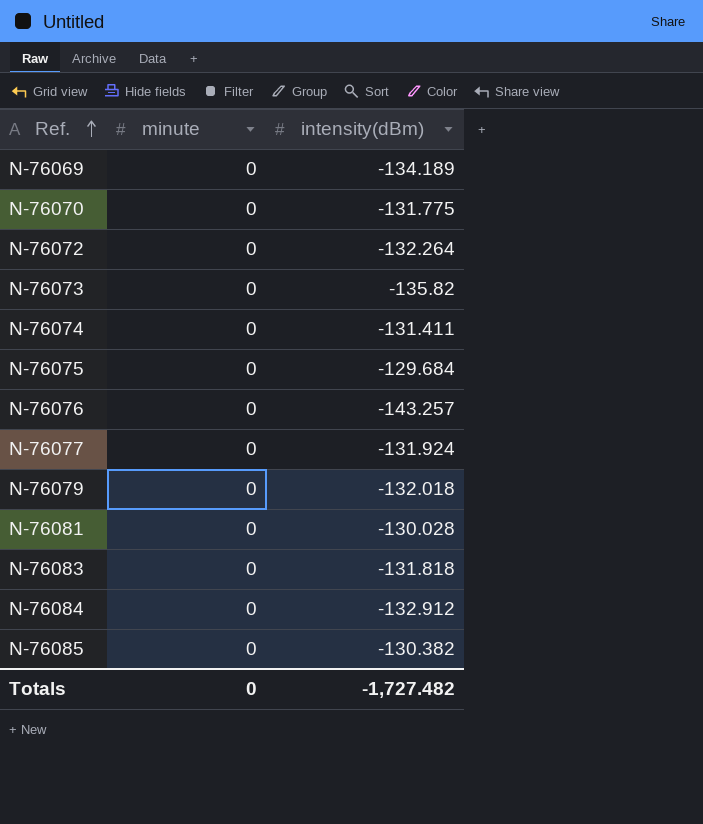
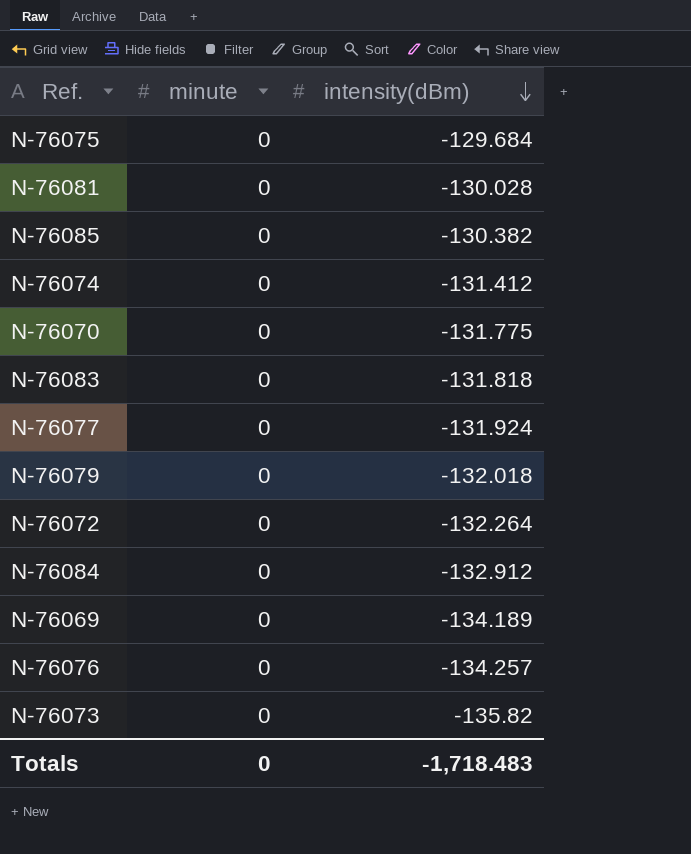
row order: Ref. ascending -> intensity(dBm) descending
N-76074 | intensity(dBm): -131.411 -> -131.412
N-76076 | intensity(dBm): -143.257 -> -134.257
Totals | intensity(dBm): -1,727.482 -> -1,718.483

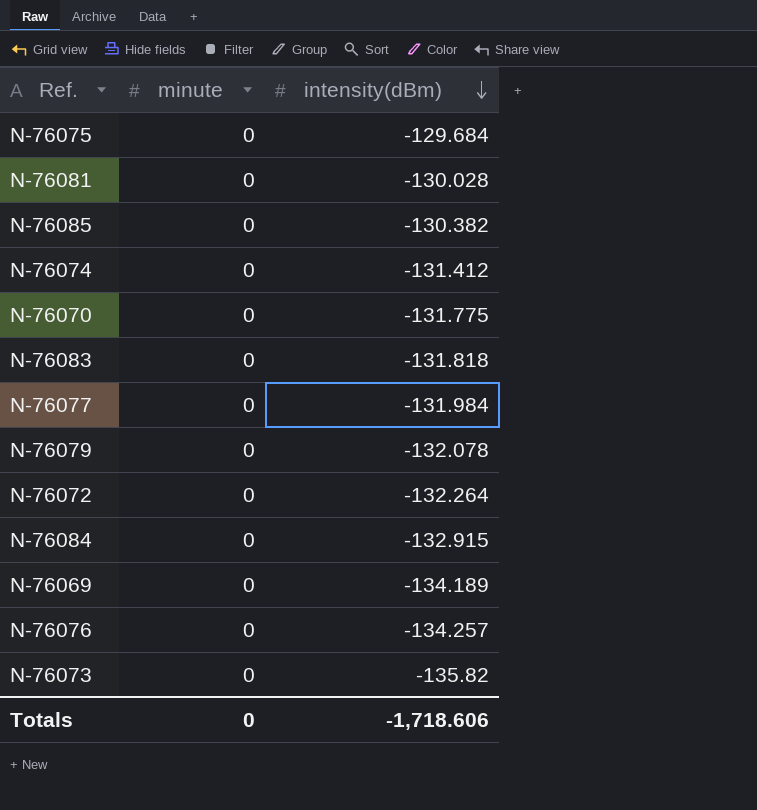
N-76077 | intensity(dBm): -131.924 -> -131.984
N-76079 | intensity(dBm): -132.018 -> -132.078
N-76084 | intensity(dBm): -132.912 -> -132.915
Totals | intensity(dBm): -1,718.483 -> -1,718.606

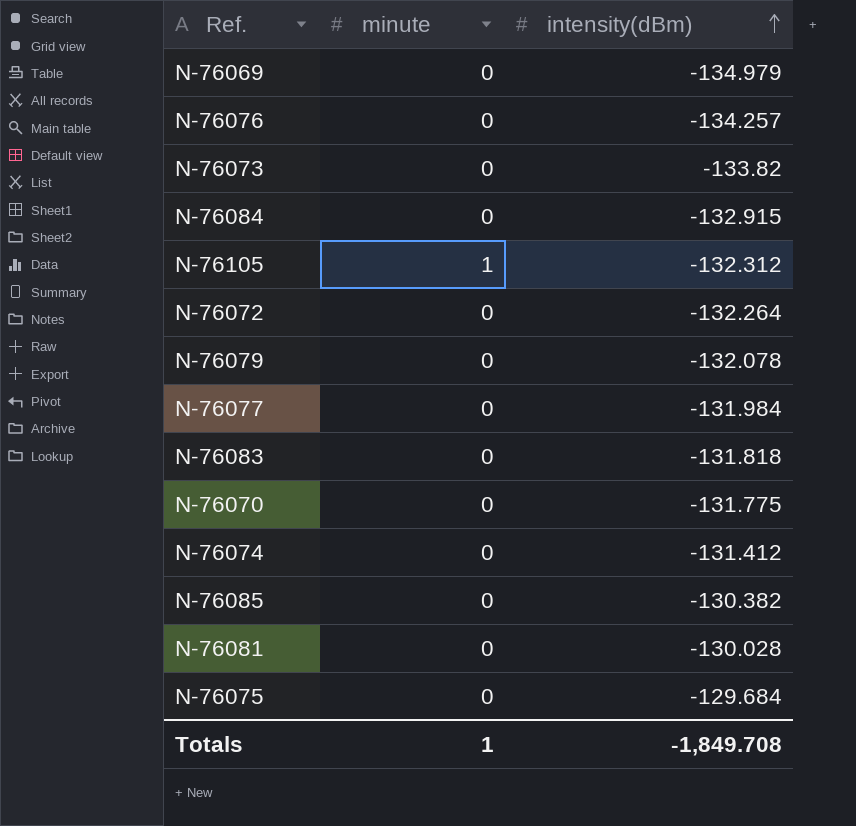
row order: intensity(dBm) descending -> intensity(dBm) ascending
N-76069 | intensity(dBm): -134.189 -> -134.979
N-76073 | intensity(dBm): -135.82 -> -133.82
row N-76105: none -> 1 | -132.312
Totals | minute: 0 -> 1
Totals | intensity(dBm): -1,718.606 -> -1,849.708

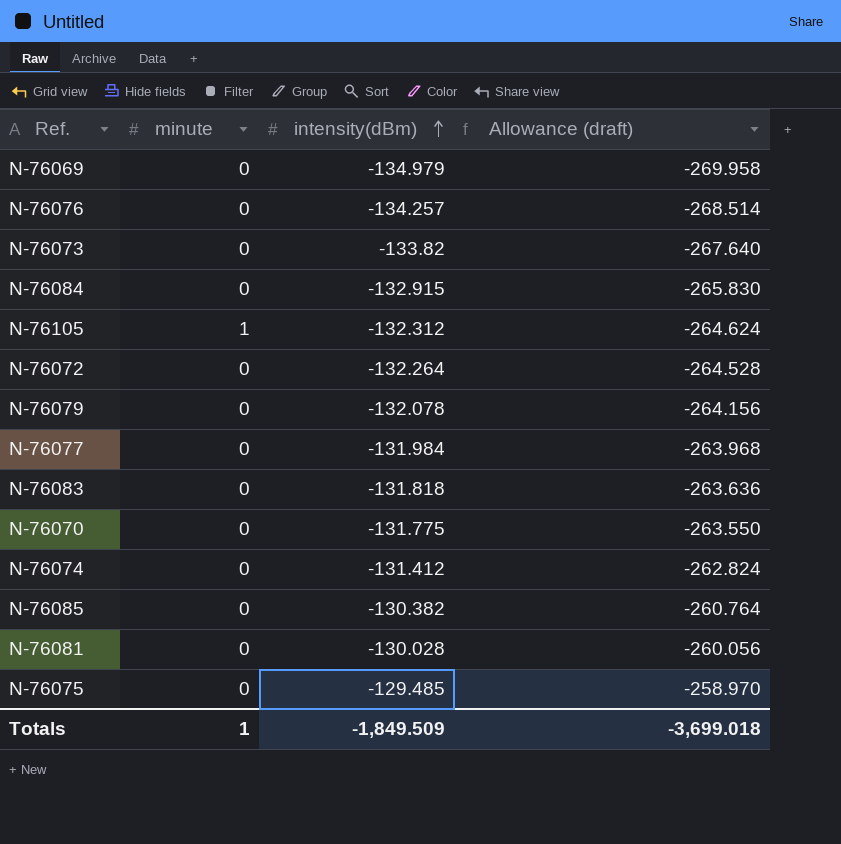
column Allowance (draft) | formula: none -> [intensity(dBm)] * 2
N-76075 | intensity(dBm): -129.684 -> -129.485
Totals | intensity(dBm): -1,849.708 -> -1,849.509

